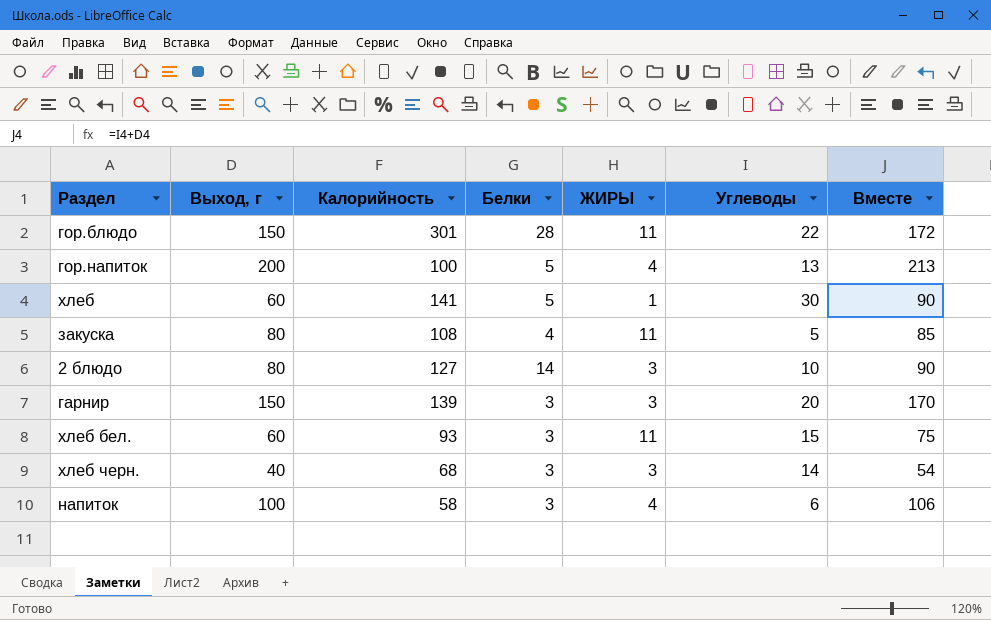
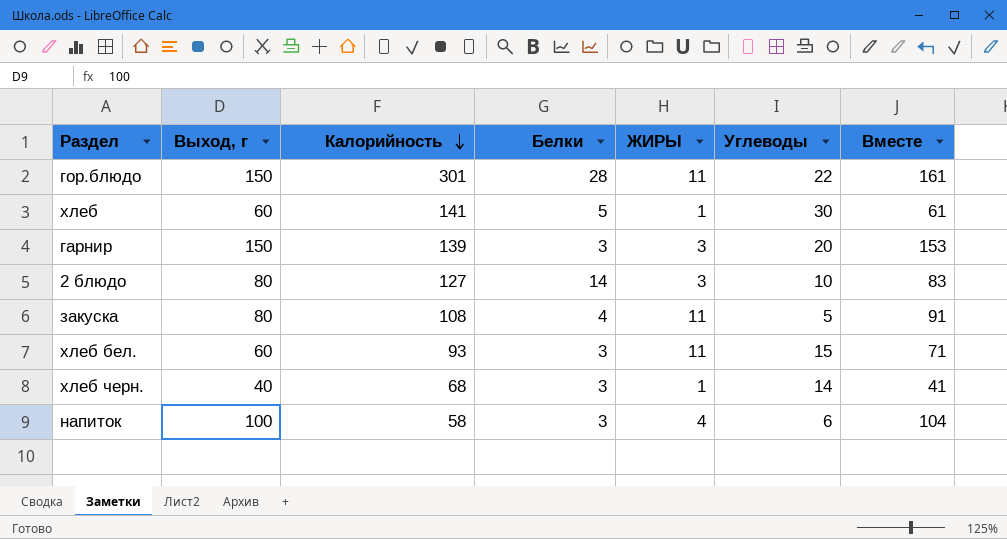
row order: none -> Калорийность descending
column Вместе | formula: [Выход, г] + [Углеводы] -> [Выход, г] + [ЖИРЫ]
row гор.напиток: 200 | 100 | 5 | 4 | 13 | 213 -> none
хлеб черн. | ЖИРЫ: 3 -> 1

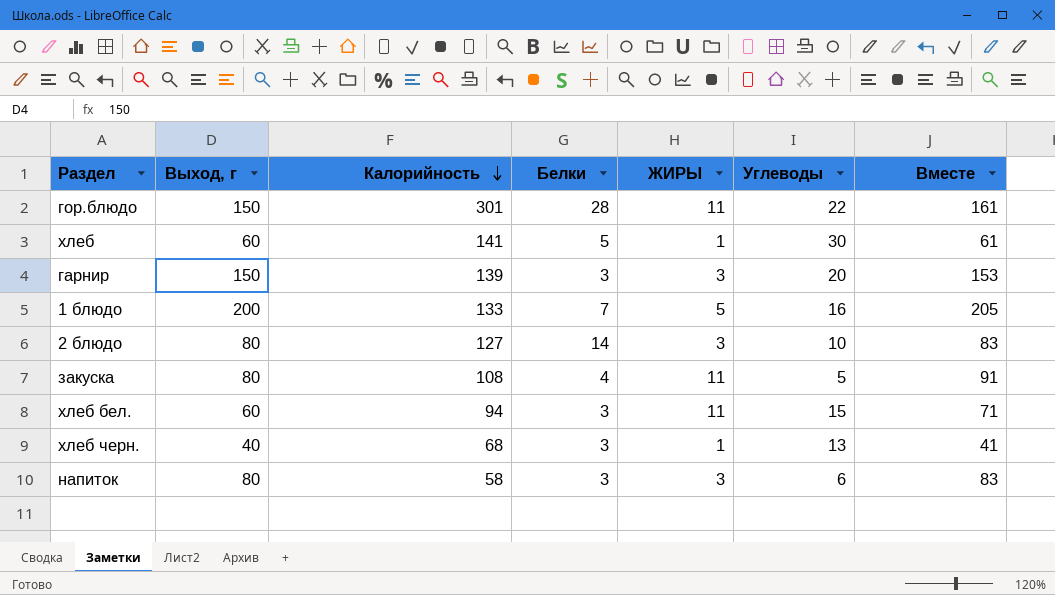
row 1 блюдо: none -> 200 | 133 | 7 | 5 | 16 | 205
хлеб бел. | Калорийность: 93 -> 94
хлеб черн. | Углеводы: 14 -> 13
напиток | Выход, г: 100 -> 80
напиток | ЖИРЫ: 4 -> 3
напиток | Вместе: 104 -> 83

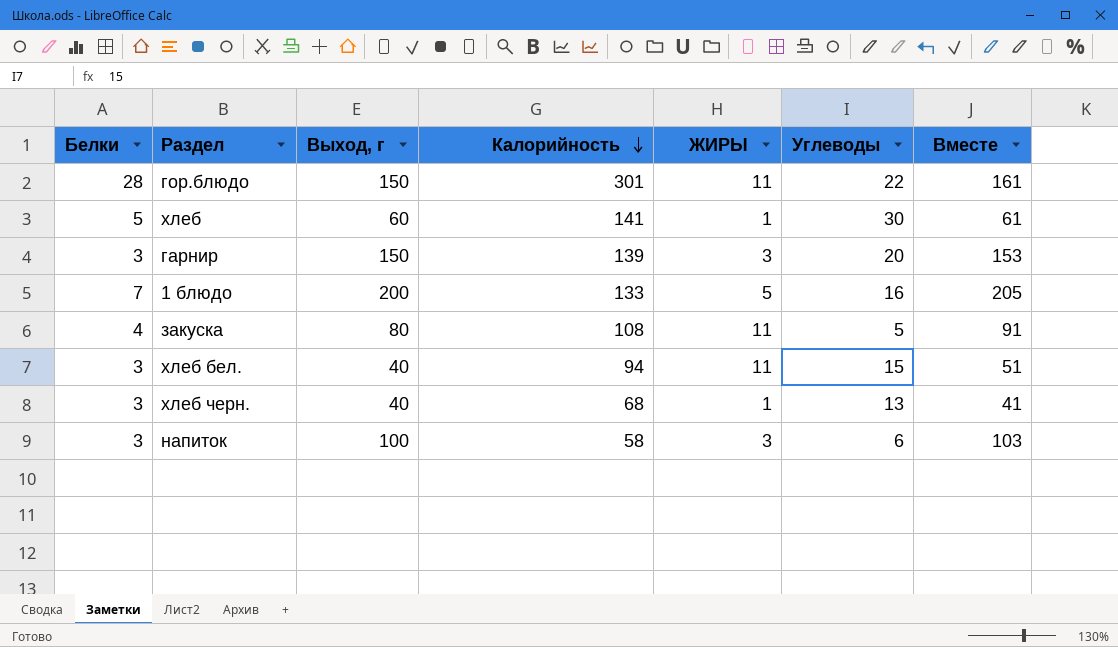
column Белки | position: 4 -> 1
row 2 блюдо: 80 | 127 | 14 | 3 | 10 | 83 -> none
хлеб бел. | Выход, г: 60 -> 40
хлеб бел. | Вместе: 71 -> 51
напиток | Выход, г: 80 -> 100
напиток | Вместе: 83 -> 103

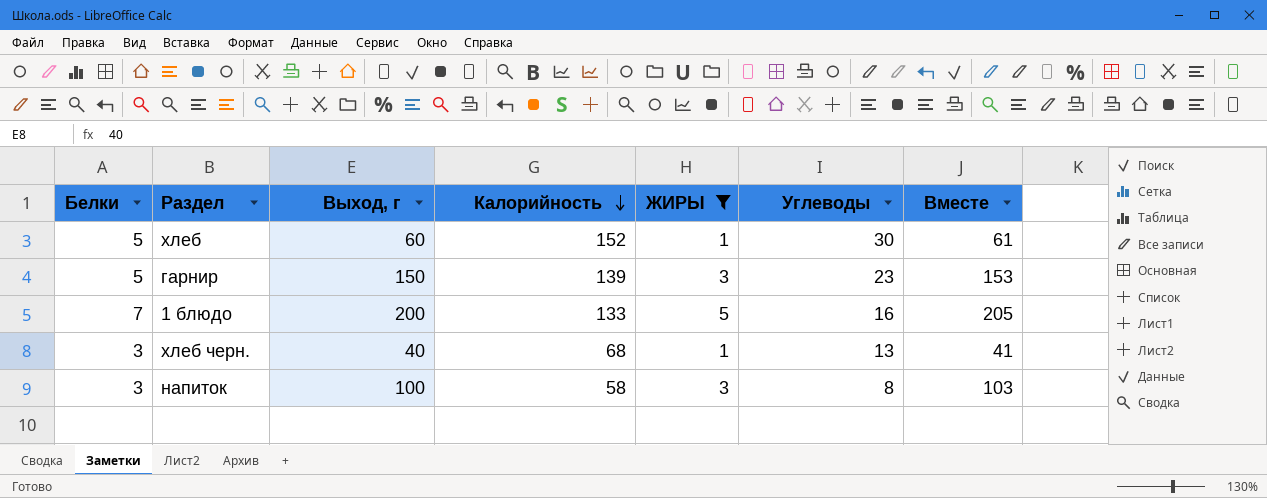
filter: none -> ЖИРЫ != 11
хлеб | Калорийность: 141 -> 152
гарнир | Белки: 3 -> 5
гарнир | Углеводы: 20 -> 23
напиток | Углеводы: 6 -> 8

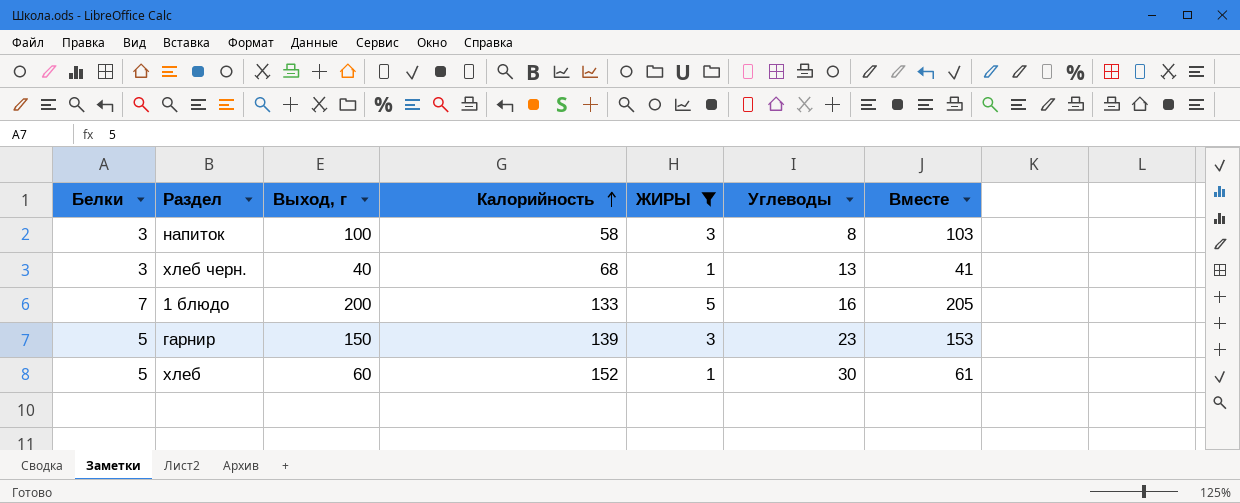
row order: Калорийность descending -> Калорийность ascending

